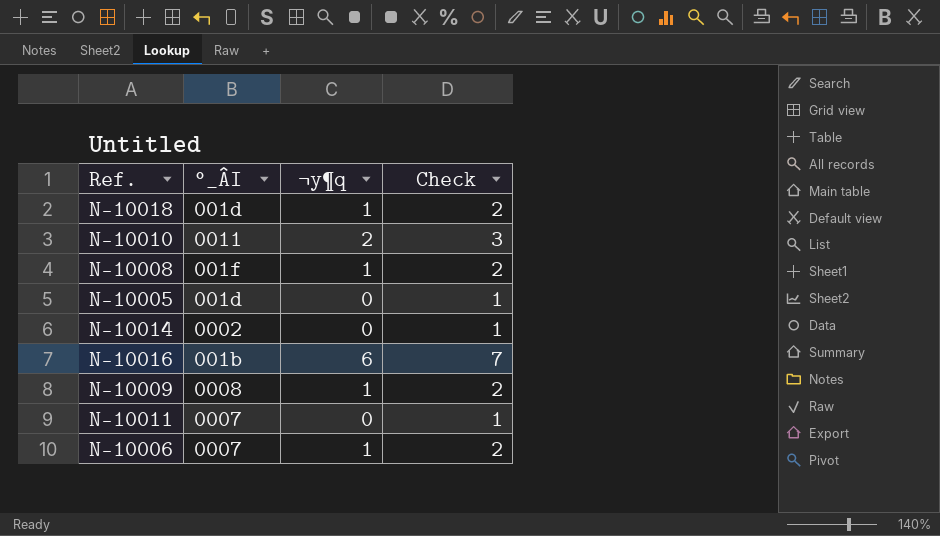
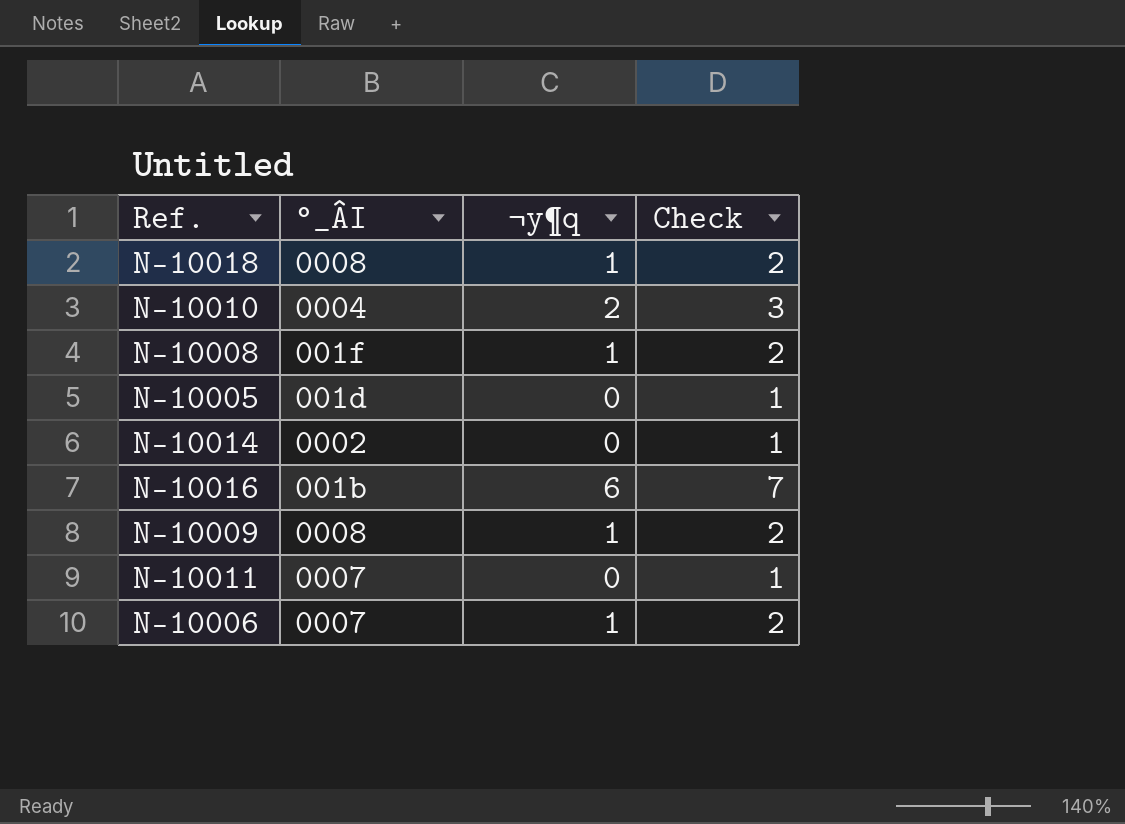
N-10018 | °_ÂI: 001d -> 0008
N-10010 | °_ÂI: 0011 -> 0004

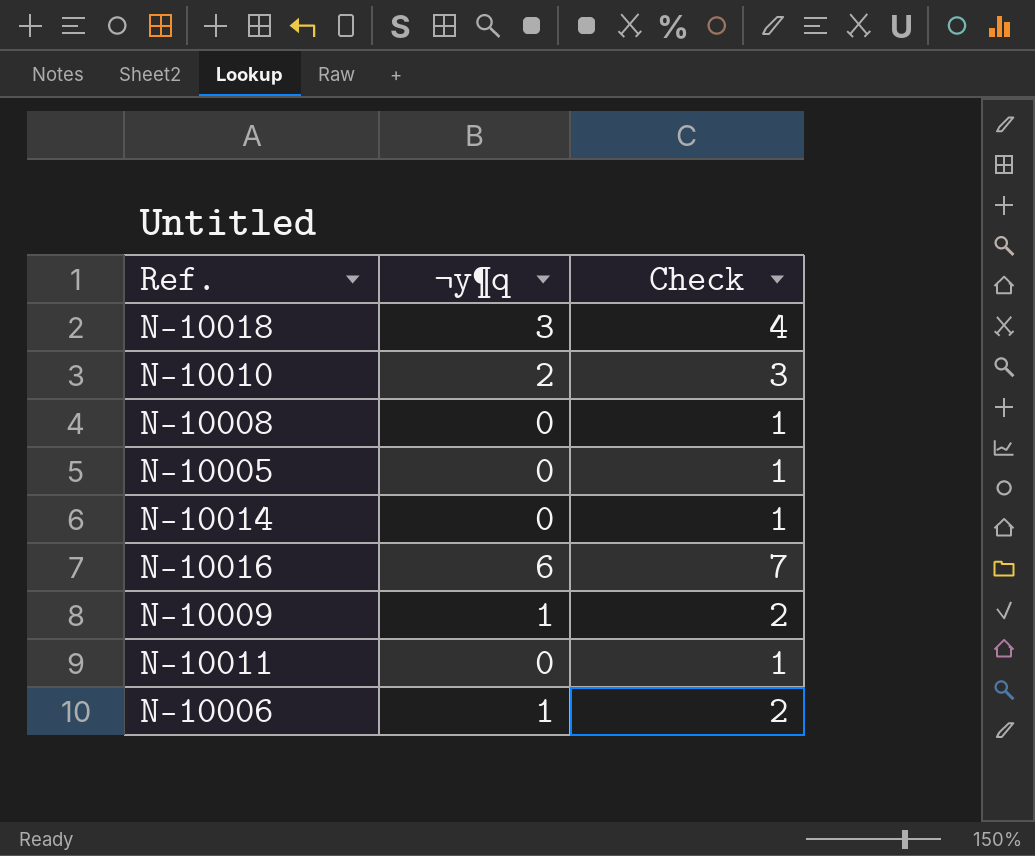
column °_ÂI | position: 2 -> none
N-10018 | ¬y¶q: 1 -> 3
N-10018 | Check: 2 -> 4
N-10008 | ¬y¶q: 1 -> 0
N-10008 | Check: 2 -> 1

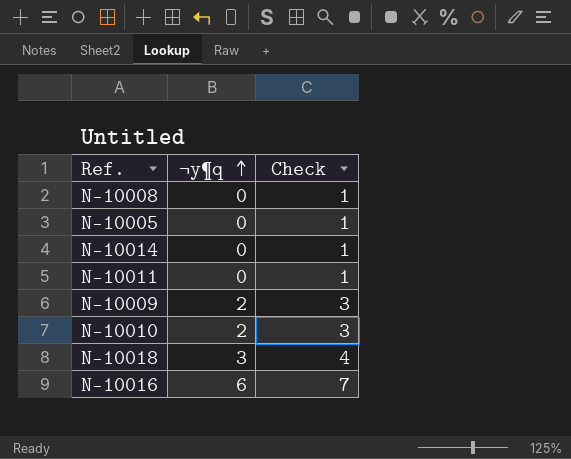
row order: none -> ¬y¶q ascending
row N-10006: 1 | 2 -> none
N-10009 | ¬y¶q: 1 -> 2
N-10009 | Check: 2 -> 3

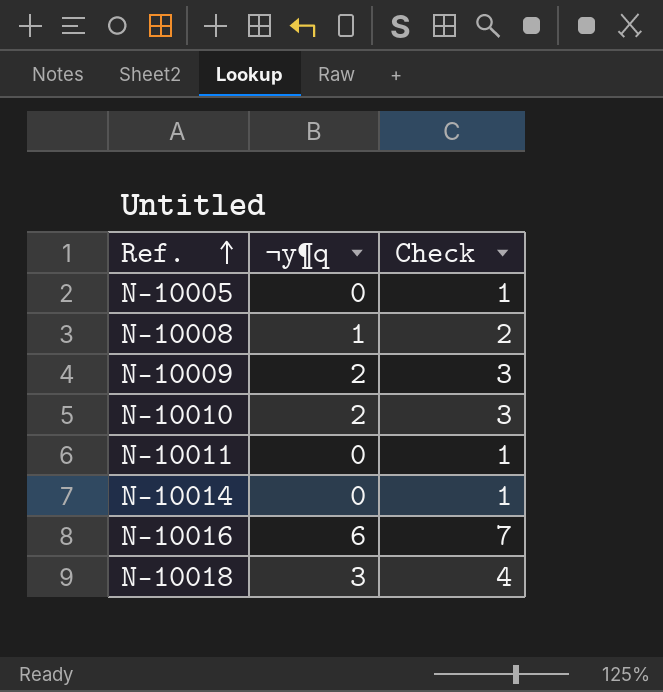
row order: ¬y¶q ascending -> Ref. ascending
N-10008 | ¬y¶q: 0 -> 1
N-10008 | Check: 1 -> 2

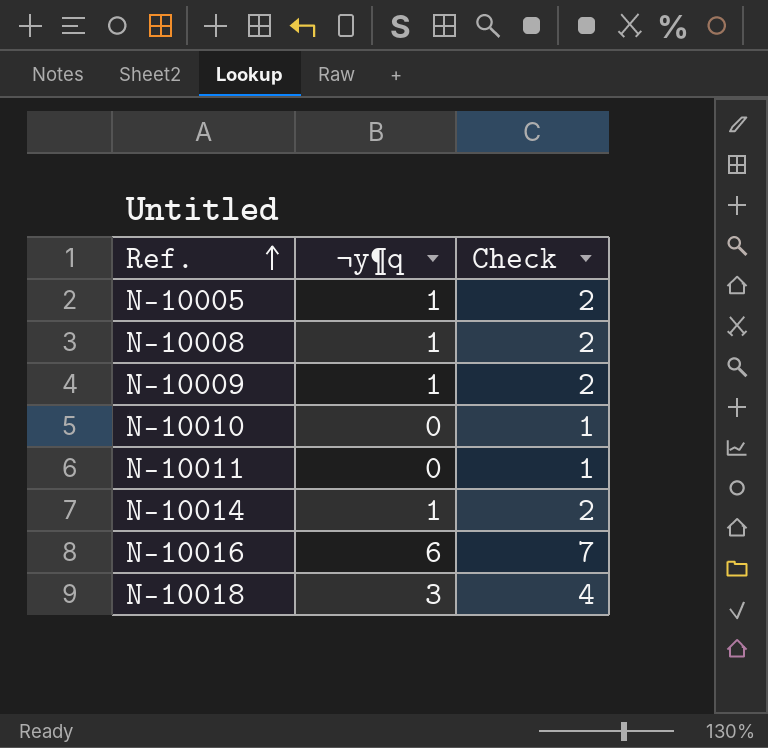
N-10005 | ¬y¶q: 0 -> 1
N-10005 | Check: 1 -> 2
N-10009 | ¬y¶q: 2 -> 1
N-10009 | Check: 3 -> 2
N-10010 | ¬y¶q: 2 -> 0
N-10010 | Check: 3 -> 1
N-10014 | ¬y¶q: 0 -> 1
N-10014 | Check: 1 -> 2

